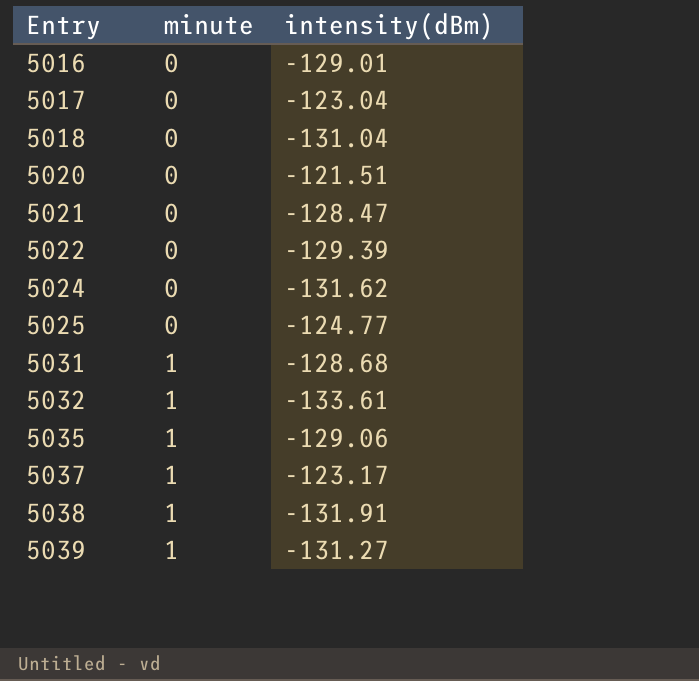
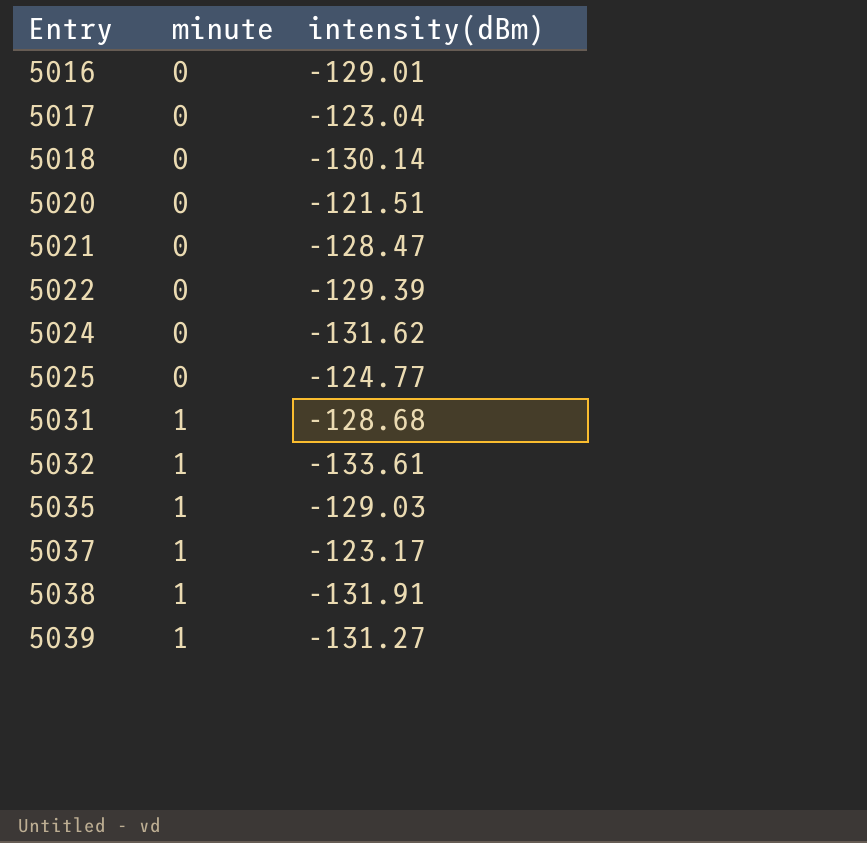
5018 | intensity(dBm): -131.04 -> -130.14
5035 | intensity(dBm): -129.06 -> -129.03

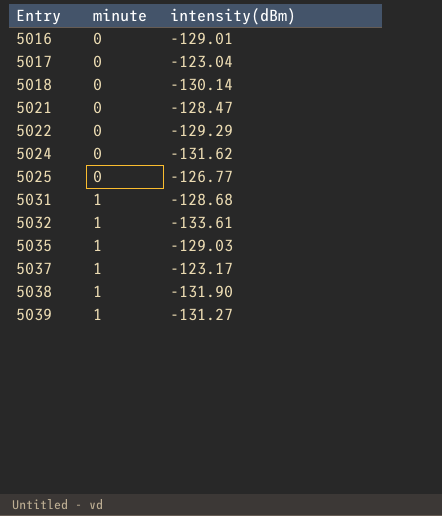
row 5020: 0 | -121.51 -> none
5022 | intensity(dBm): -129.39 -> -129.29
5025 | intensity(dBm): -124.77 -> -126.77
5038 | intensity(dBm): -131.91 -> -131.90

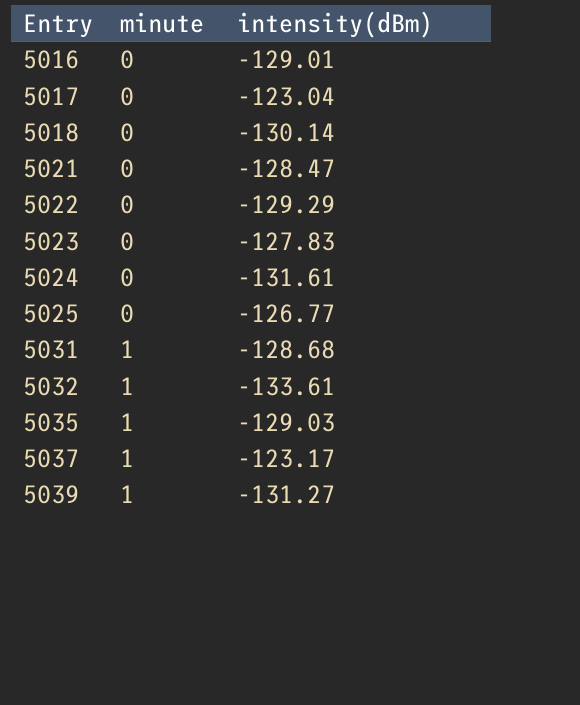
row 5038: 1 | -131.90 -> none
row 5023: none -> 0 | -127.83
5024 | intensity(dBm): -131.62 -> -131.61

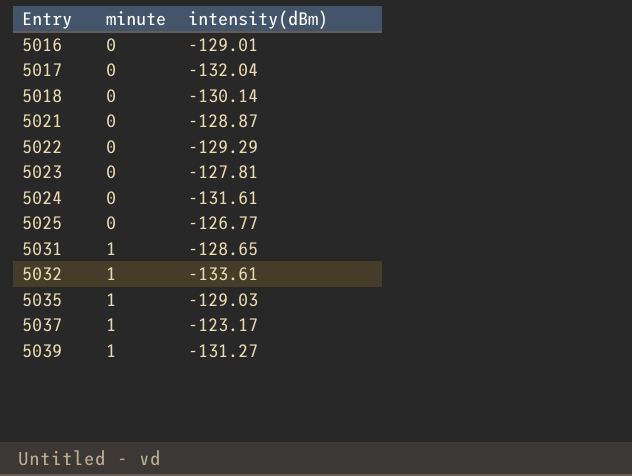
5017 | intensity(dBm): -123.04 -> -132.04
5021 | intensity(dBm): -128.47 -> -128.87
5023 | intensity(dBm): -127.83 -> -127.81
5031 | intensity(dBm): -128.68 -> -128.65

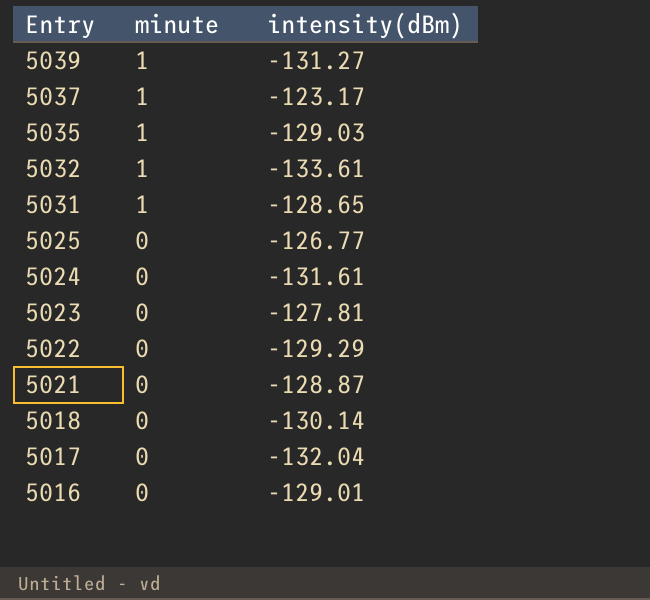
row order: Entry ascending -> Entry descending

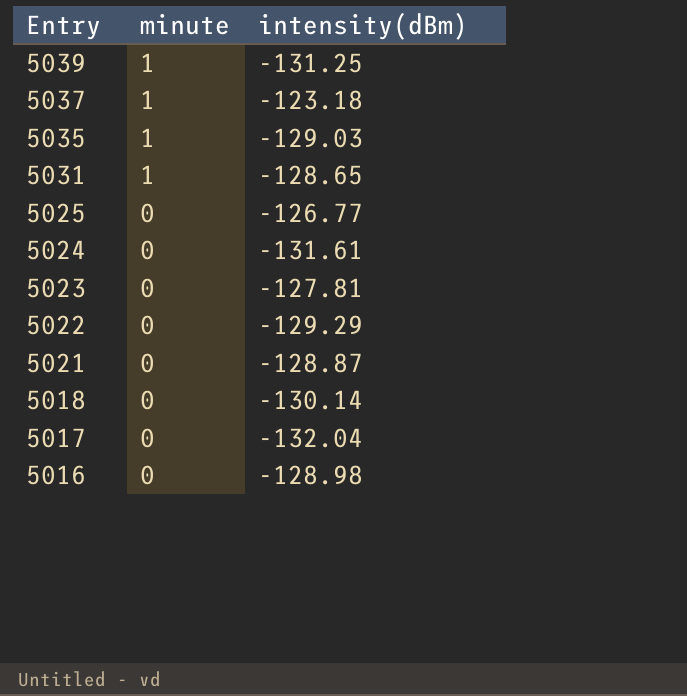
row 5032: 1 | -133.61 -> none
5039 | intensity(dBm): -131.27 -> -131.25
5037 | intensity(dBm): -123.17 -> -123.18
5016 | intensity(dBm): -129.01 -> -128.98

